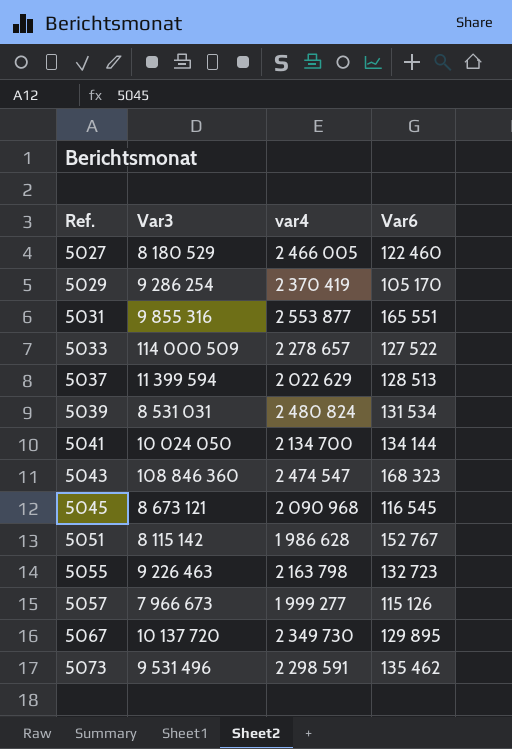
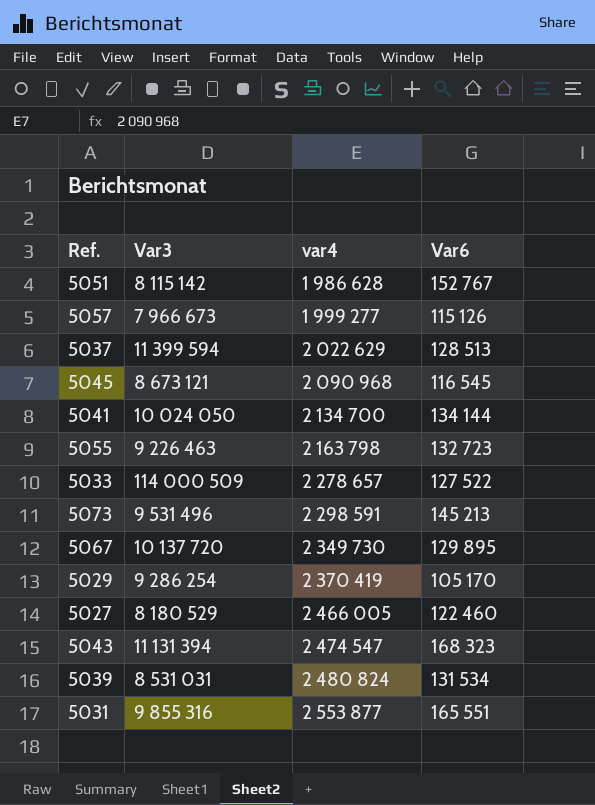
row order: Ref. ascending -> var4 ascending
5073 | Var6: 135 462 -> 145 213
5043 | Var3: 108 846 360 -> 11 131 394

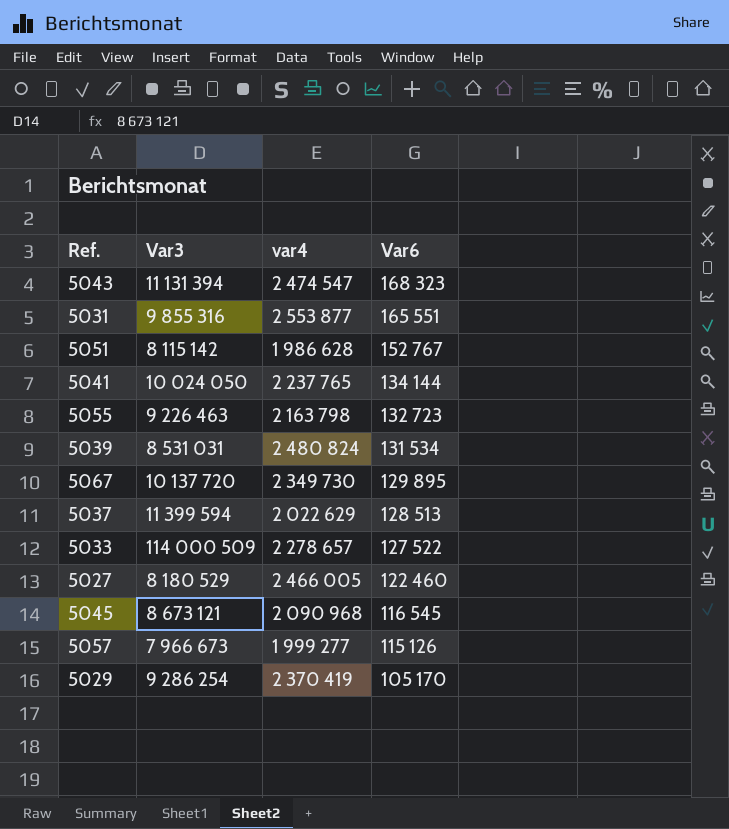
row order: var4 ascending -> Var6 descending
row 5073: 9 531 496 | 2 298 591 | 145 213 -> none
5041 | var4: 2 134 700 -> 2 237 765

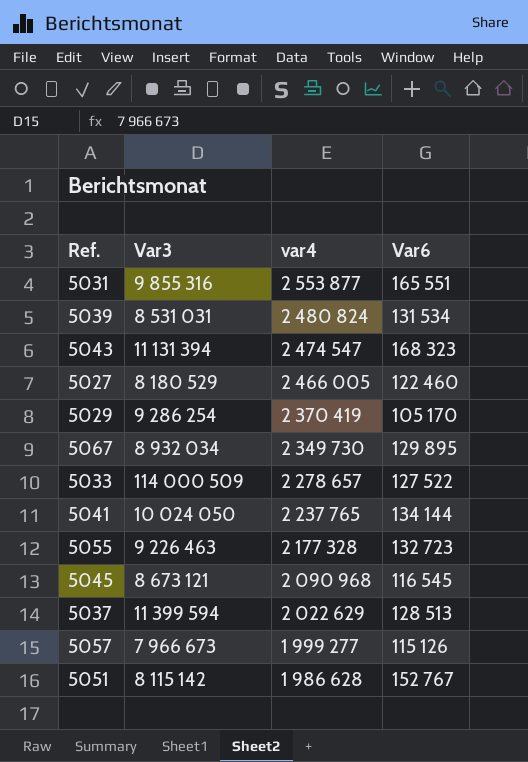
row order: Var6 descending -> var4 descending
5067 | Var3: 10 137 720 -> 8 932 034
5055 | var4: 2 163 798 -> 2 177 328

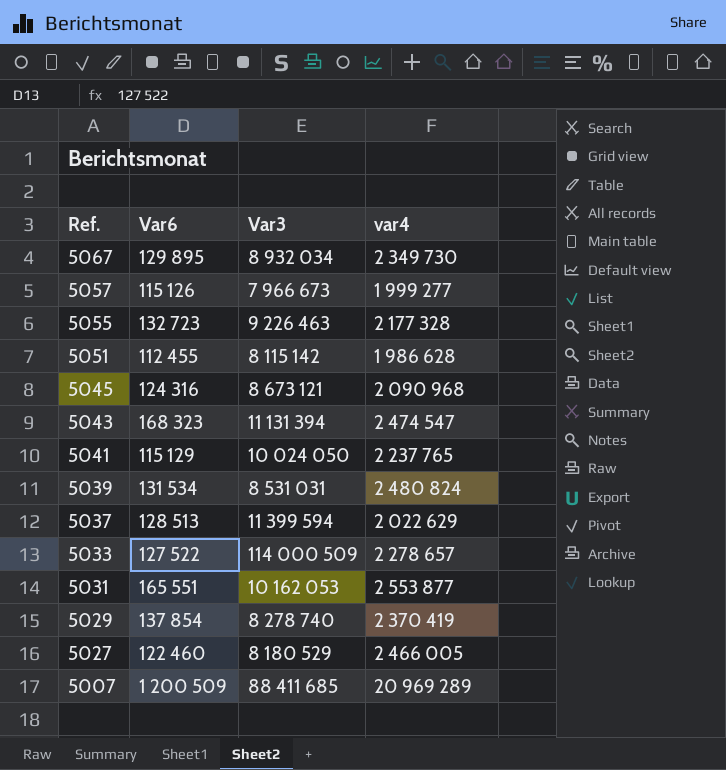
row order: var4 descending -> Ref. descending
column Var6 | position: 4 -> 2
5051 | Var6: 152 767 -> 112 455
5045 | Var6: 116 545 -> 124 316
5041 | Var6: 134 144 -> 115 129
5031 | Var3: 9 855 316 -> 10 162 053
5029 | Var6: 105 170 -> 137 854
5029 | Var3: 9 286 254 -> 8 278 740
row 5007: none -> 1 200 509 | 88 411 685 | 20 969 289

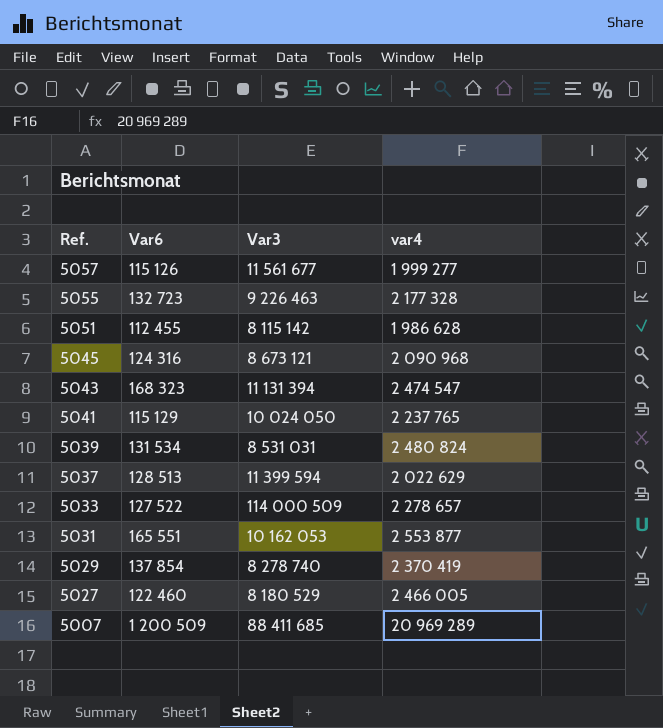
row 5067: 129 895 | 8 932 034 | 2 349 730 -> none
5057 | Var3: 7 966 673 -> 11 561 677

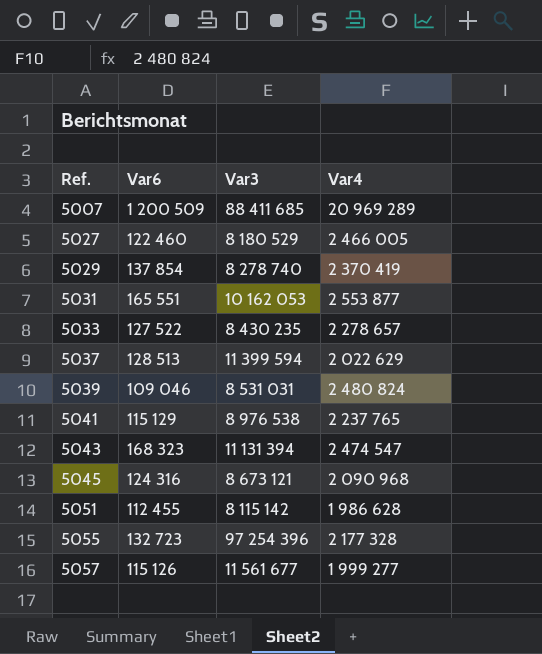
row order: Ref. descending -> Ref. ascending
column name: var4 -> Var4
5033 | Var3: 114 000 509 -> 8 430 235
5039 | Var6: 131 534 -> 109 046
5041 | Var3: 10 024 050 -> 8 976 538
5055 | Var3: 9 226 463 -> 97 254 396

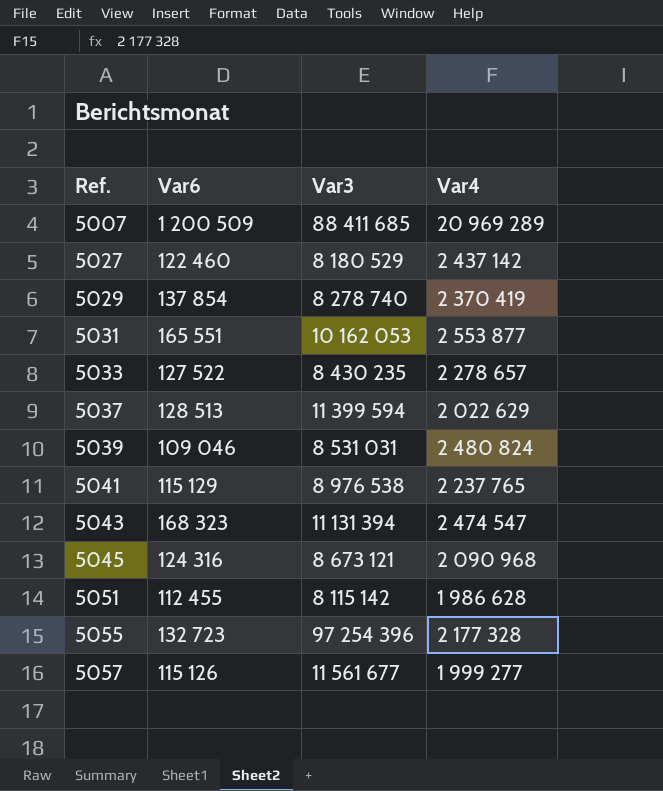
5027 | Var4: 2 466 005 -> 2 437 142

